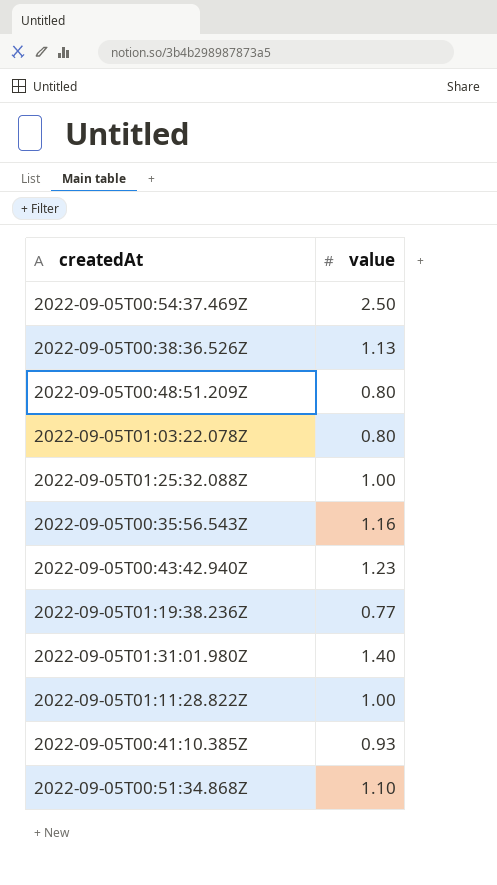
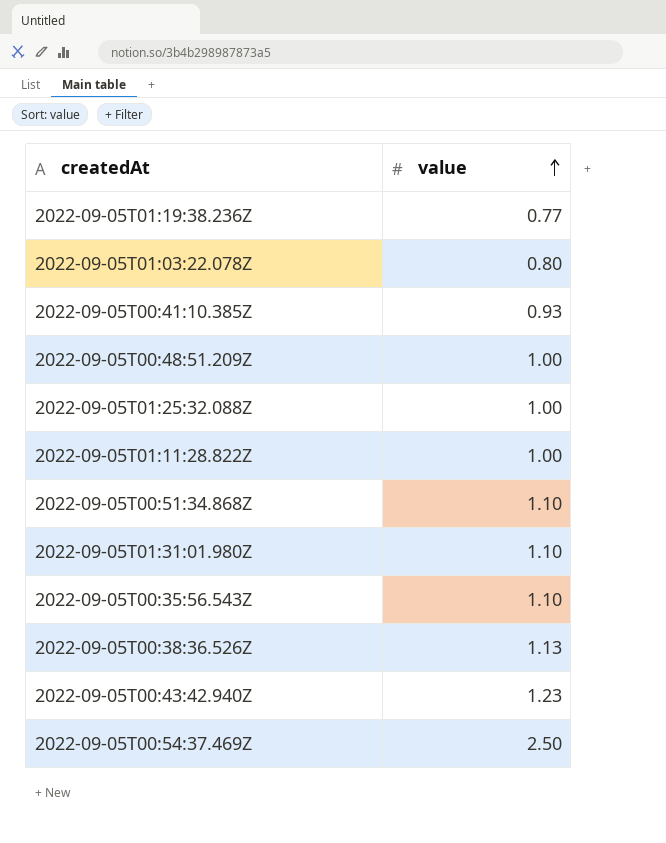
row order: none -> value ascending
2022-09-05T00:48:51.209Z | value: 0.80 -> 1.00
2022-09-05T01:31:01.980Z | value: 1.40 -> 1.10
2022-09-05T00:35:56.543Z | value: 1.16 -> 1.10

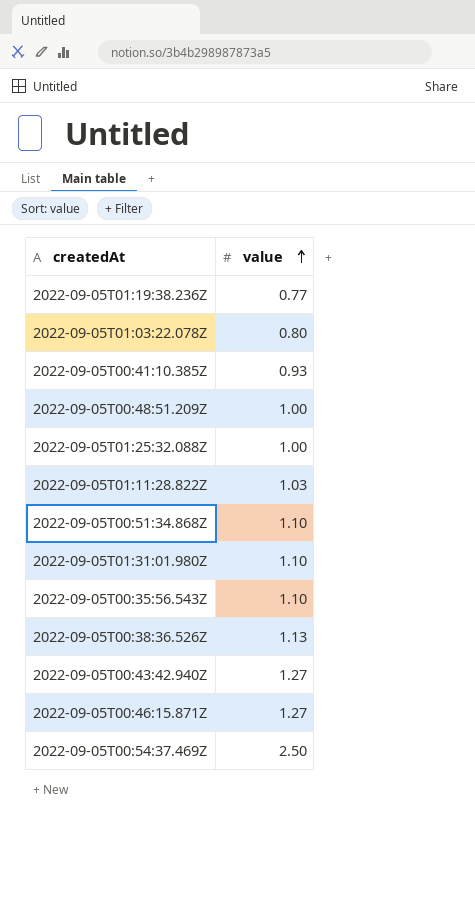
2022-09-05T01:11:28.822Z | value: 1.00 -> 1.03
2022-09-05T00:43:42.940Z | value: 1.23 -> 1.27
row 2022-09-05T00:46:15.871Z: none -> 1.27

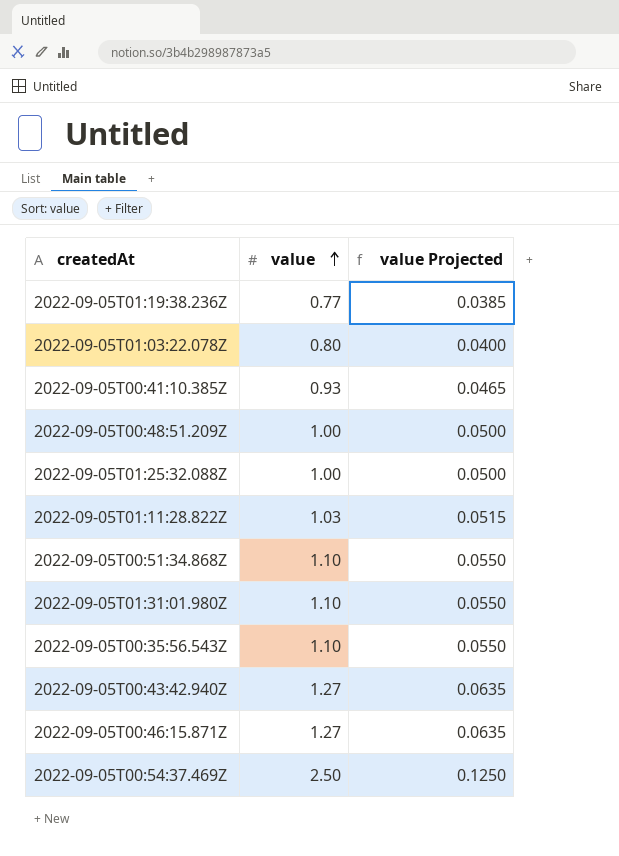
column value Projected | formula: none -> [value] * 0.05
row 2022-09-05T00:38:36.526Z: 1.13 -> none

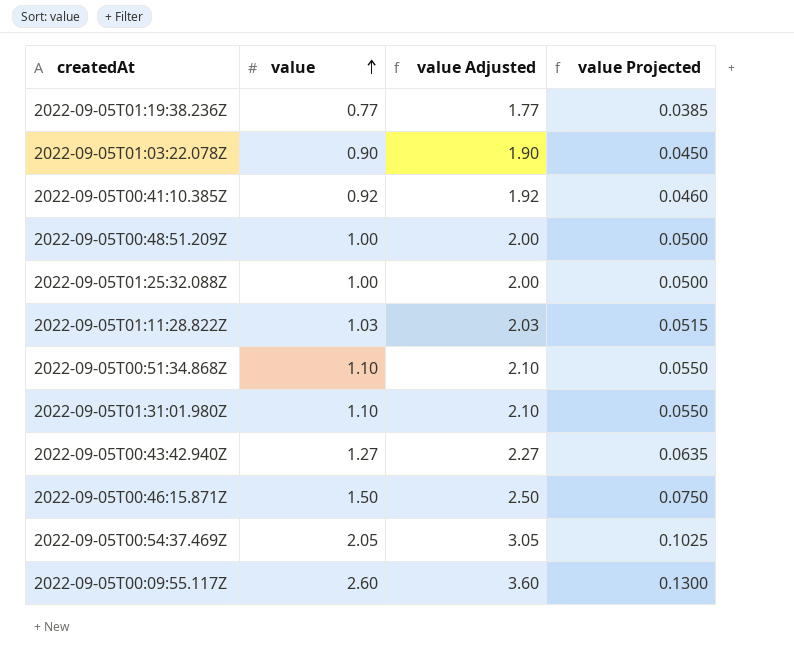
column value Adjusted | formula: none -> [value] + 1
row 2022-09-05T00:35:56.543Z: 1.10 | 0.0550 -> none
2022-09-05T01:03:22.078Z | value: 0.80 -> 0.90
2022-09-05T01:03:22.078Z | value Projected: 0.0400 -> 0.0450
2022-09-05T00:41:10.385Z | value: 0.93 -> 0.92
2022-09-05T00:41:10.385Z | value Projected: 0.0465 -> 0.0460
2022-09-05T00:46:15.871Z | value: 1.27 -> 1.50
2022-09-05T00:46:15.871Z | value Projected: 0.0635 -> 0.0750
2022-09-05T00:54:37.469Z | value: 2.50 -> 2.05
2022-09-05T00:54:37.469Z | value Projected: 0.1250 -> 0.1025
row 2022-09-05T00:09:55.117Z: none -> 2.60 | 3.60 | 0.1300

